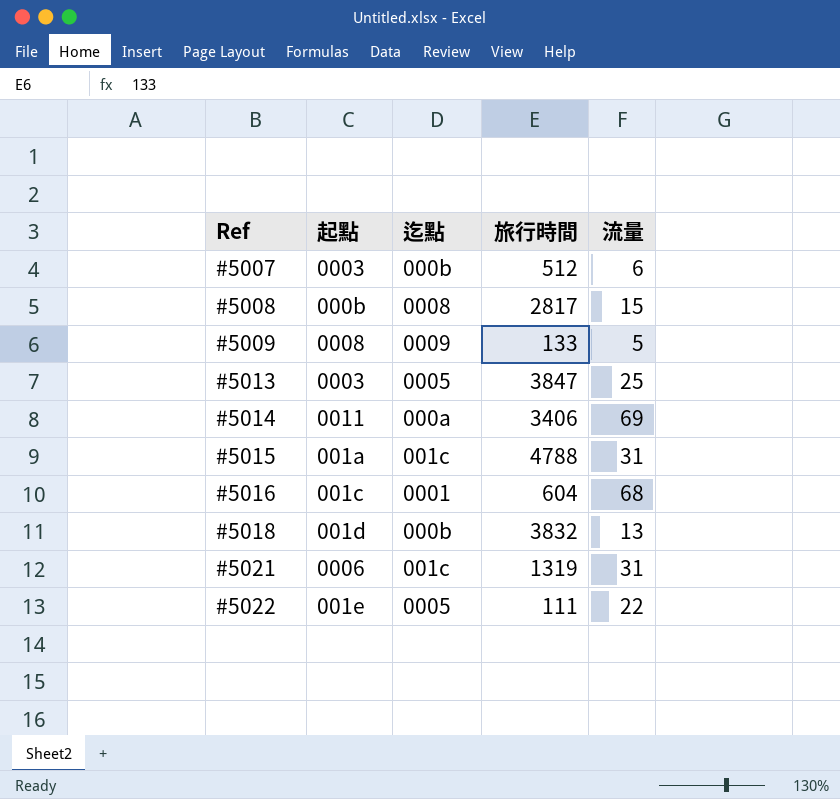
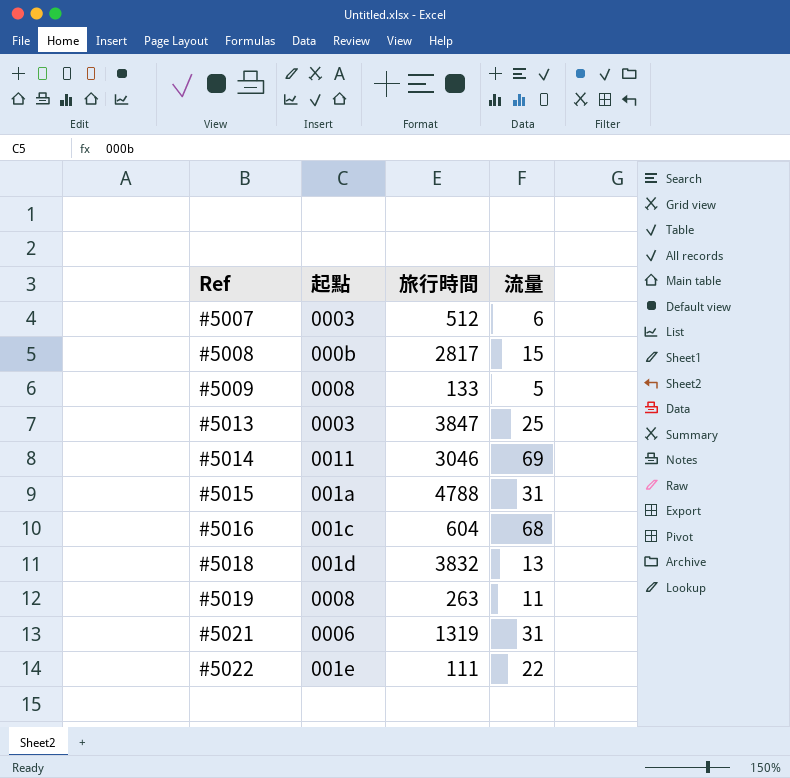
column 迄點 | position: 3 -> none
#5014 | 旅行時間: 3406 -> 3046
row #5019: none -> 0008 | 263 | 11

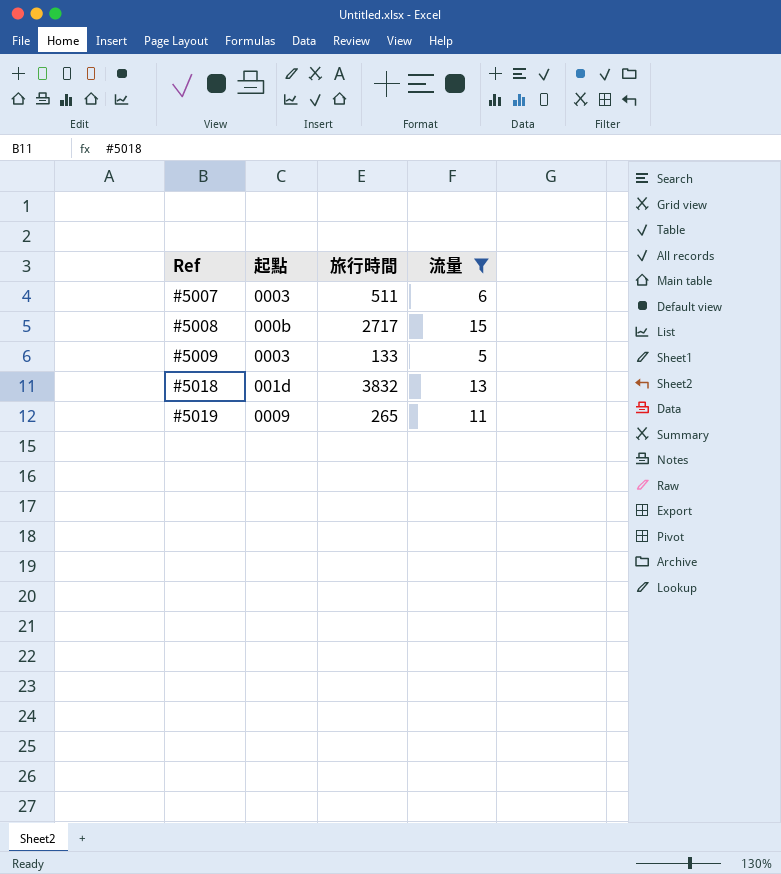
filter: none -> 流量 <= 15
#5007 | 旅行時間: 512 -> 511
#5008 | 旅行時間: 2817 -> 2717
#5009 | 起點: 0008 -> 0003
#5019 | 起點: 0008 -> 0009
#5019 | 旅行時間: 263 -> 265

